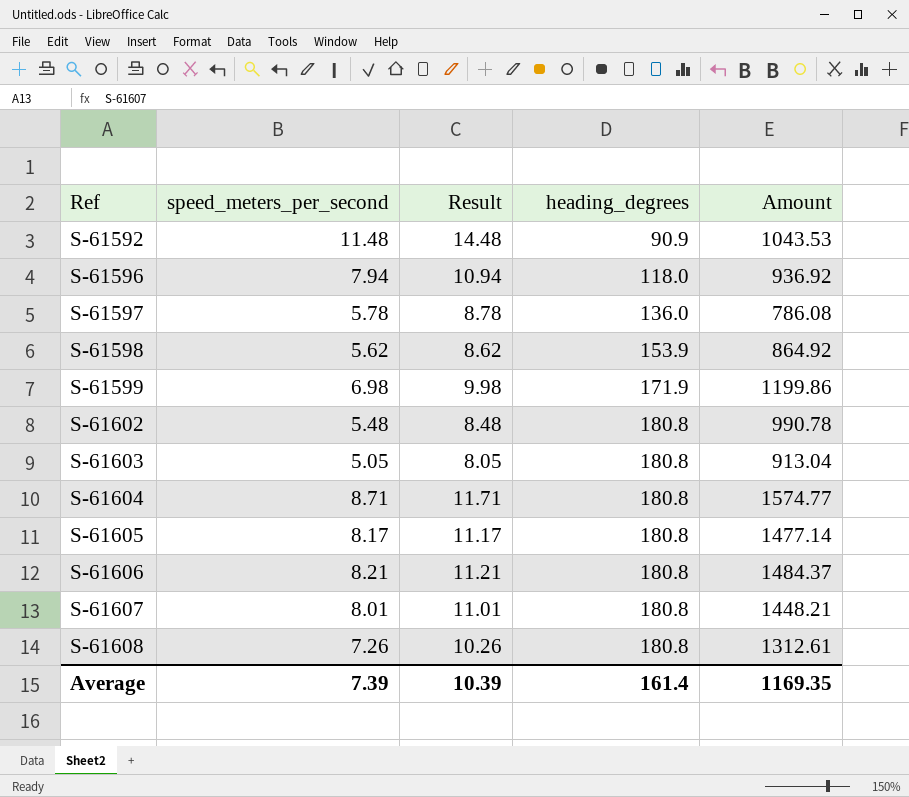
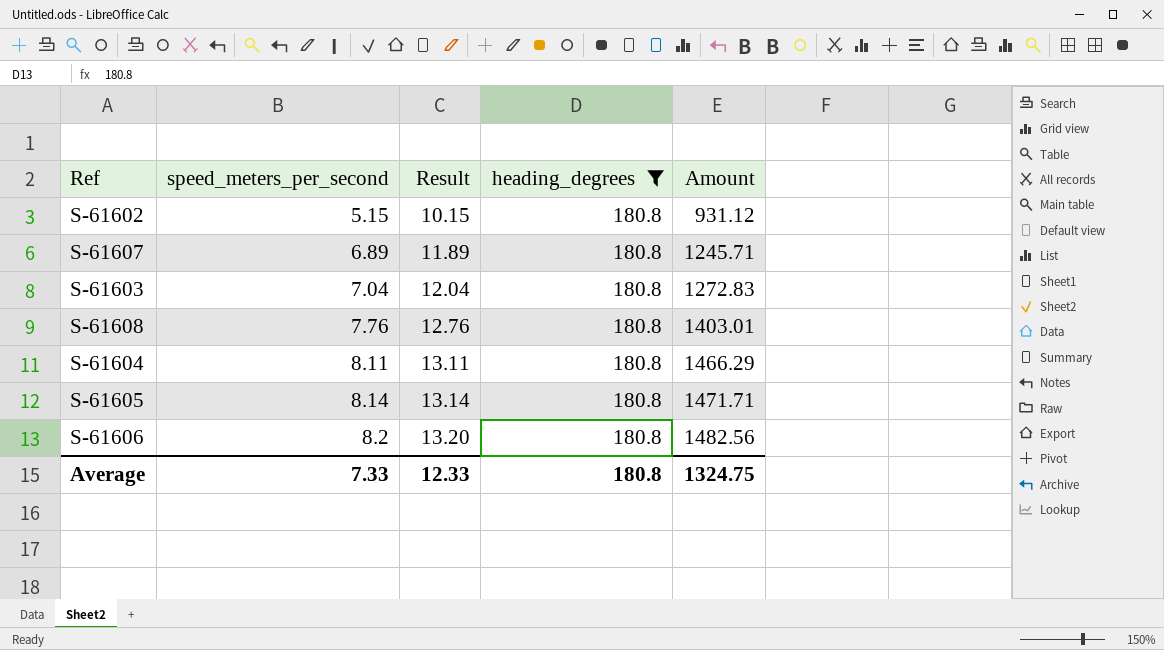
filter: none -> heading_degrees = 180.8
row order: Ref ascending -> speed_meters_per_second ascending
column Result | formula: [speed_meters_per_second] + 3 -> [speed_meters_per_second] + 5
S-61602 | speed_meters_per_second: 5.48 -> 5.15
S-61602 | Amount: 990.78 -> 931.12
S-61607 | speed_meters_per_second: 8.01 -> 6.89
S-61607 | Amount: 1448.21 -> 1245.71
S-61603 | speed_meters_per_second: 5.05 -> 7.04
S-61603 | Amount: 913.04 -> 1272.83
S-61608 | speed_meters_per_second: 7.26 -> 7.76
S-61608 | Amount: 1312.61 -> 1403.01
S-61604 | speed_meters_per_second: 8.71 -> 8.11
S-61604 | Amount: 1574.77 -> 1466.29
S-61605 | speed_meters_per_second: 8.17 -> 8.14
S-61605 | Amount: 1477.14 -> 1471.71
S-61606 | speed_meters_per_second: 8.21 -> 8.2
S-61606 | Amount: 1484.37 -> 1482.56
Average | speed_meters_per_second: 7.39 -> 7.33
Average | Result: 10.39 -> 12.33
Average | heading_degrees: 161.4 -> 180.8
Average | Amount: 1169.35 -> 1324.75

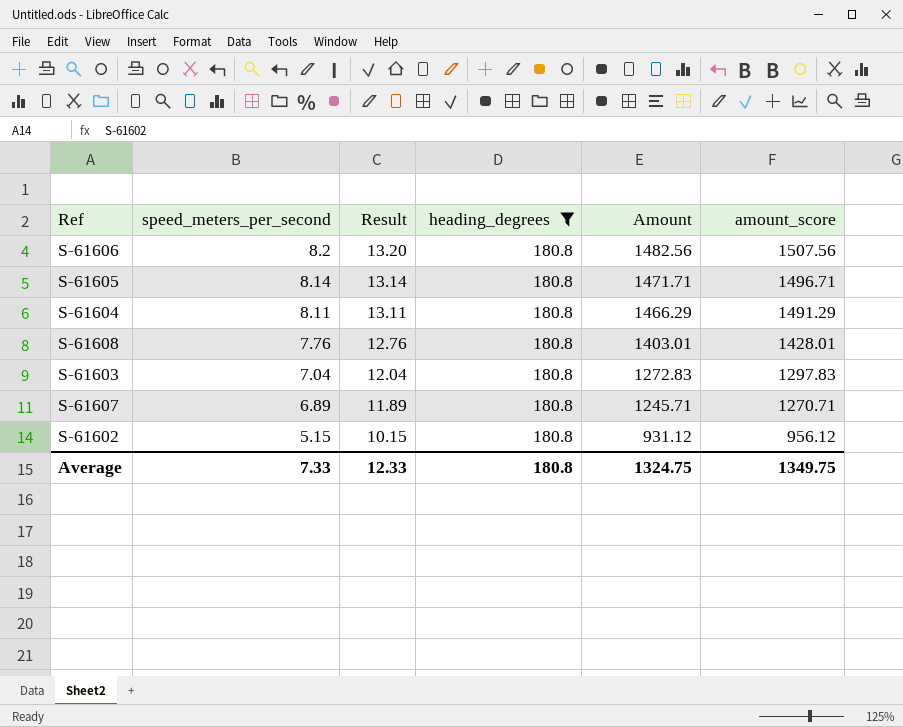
row order: speed_meters_per_second ascending -> speed_meters_per_second descending
column amount_score | formula: none -> [Amount] + 25

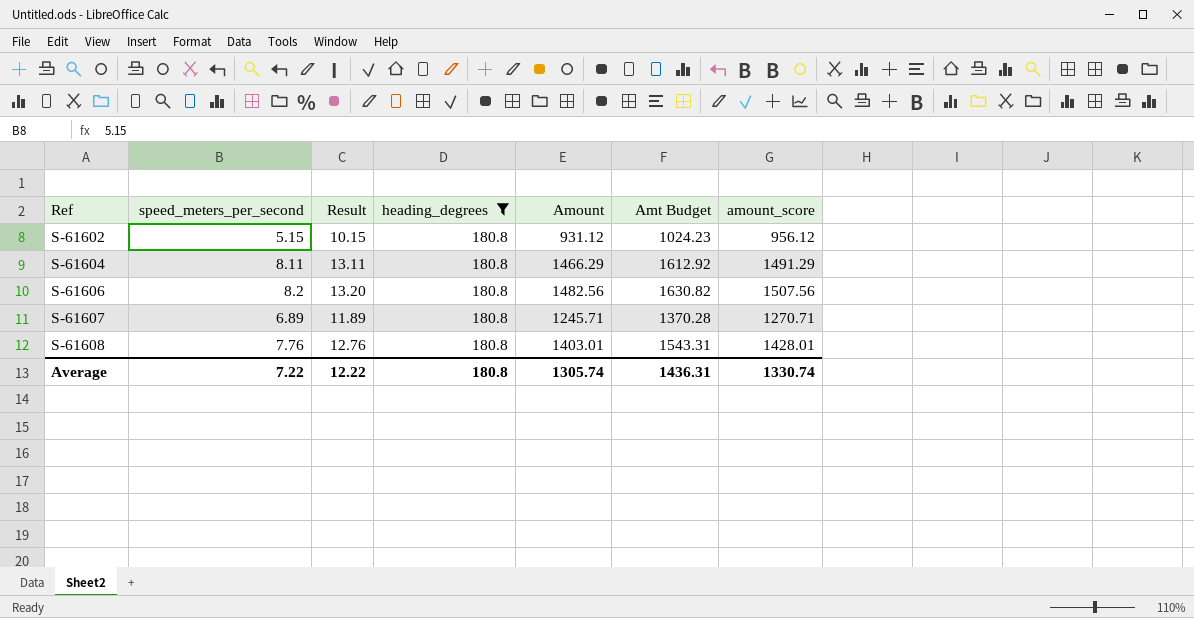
row order: speed_meters_per_second descending -> Ref ascending
column Amt Budget | formula: none -> [Amount] * 1.1
row S-61605: 8.14 | 13.14 | 180.8 | 1471.71 | 1496.71 -> none
row S-61603: 7.04 | 12.04 | 180.8 | 1272.83 | 1297.83 -> none
Average | speed_meters_per_second: 7.33 -> 7.22
Average | Result: 12.33 -> 12.22
Average | Amount: 1324.75 -> 1305.74
Average | amount_score: 1349.75 -> 1330.74

